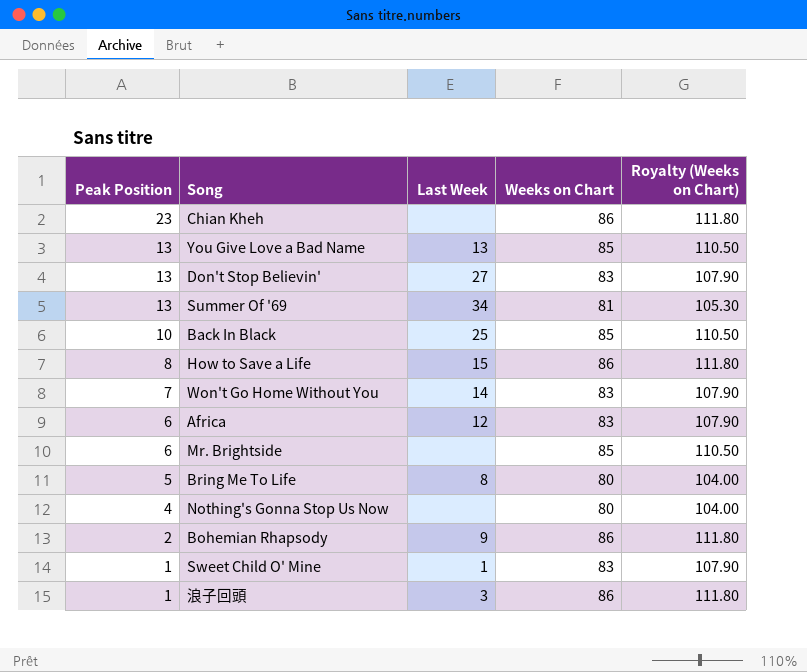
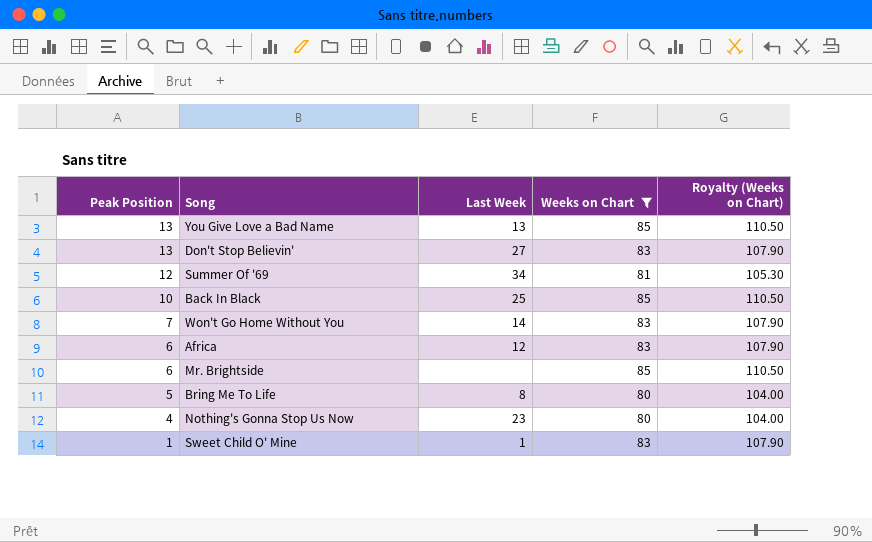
filter: none -> Weeks on Chart != 86
Summer Of '69 | Peak Position: 13 -> 12
Nothing's Gonna Stop Us Now | Last Week: none -> 23

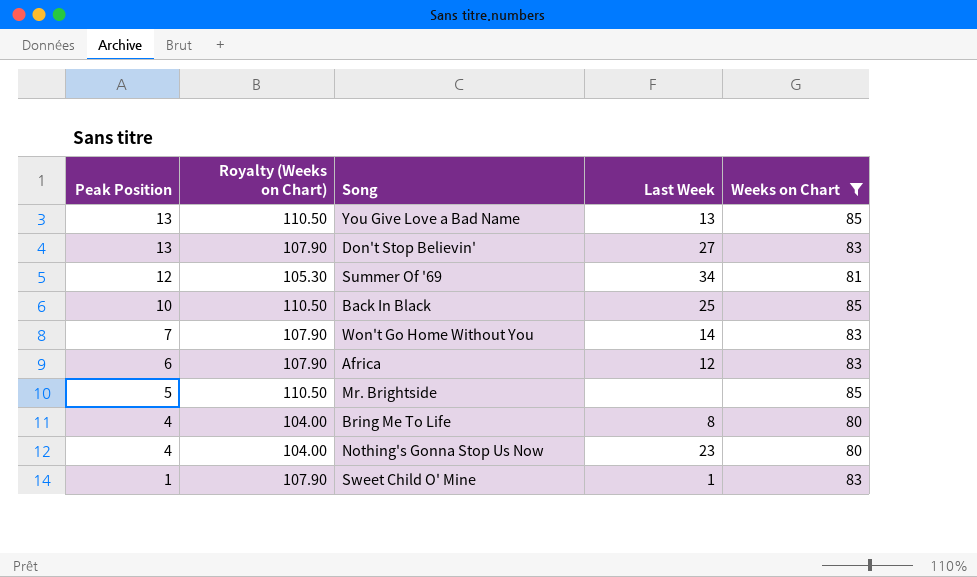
column Royalty (Weeks on Chart) | position: 5 -> 2
Mr. Brightside | Peak Position: 6 -> 5
Bring Me To Life | Peak Position: 5 -> 4

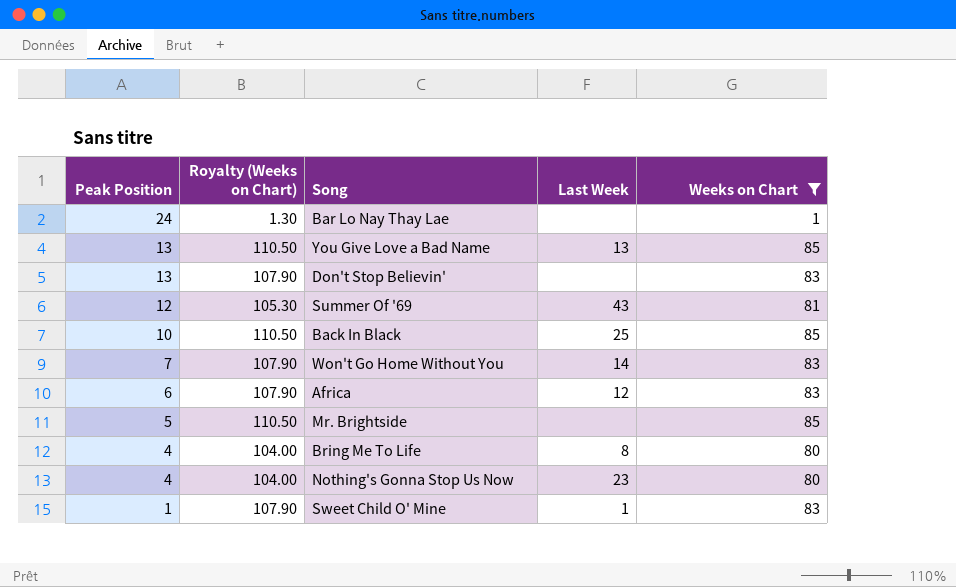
row Bar Lo Nay Thay Lae: none -> 24 | 1.30 | none | 1
Don't Stop Believin' | Last Week: 27 -> none
Summer Of '69 | Last Week: 34 -> 43

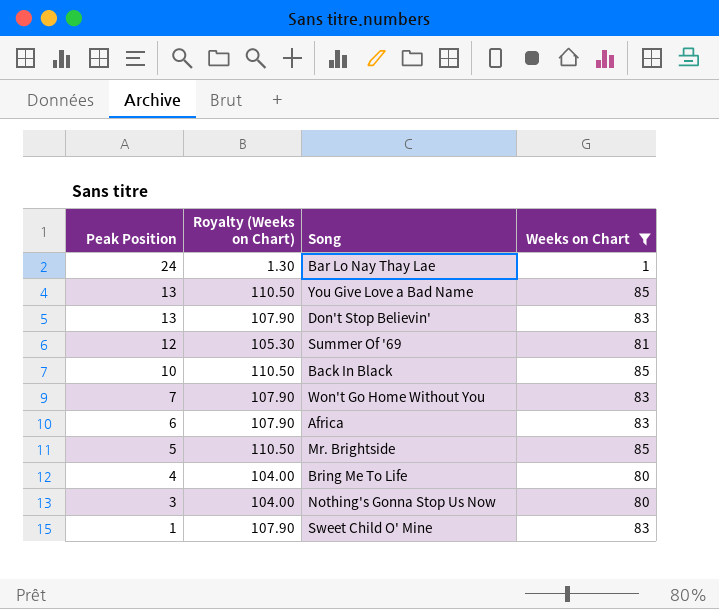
column Last Week | position: 4 -> none
Nothing's Gonna Stop Us Now | Peak Position: 4 -> 3

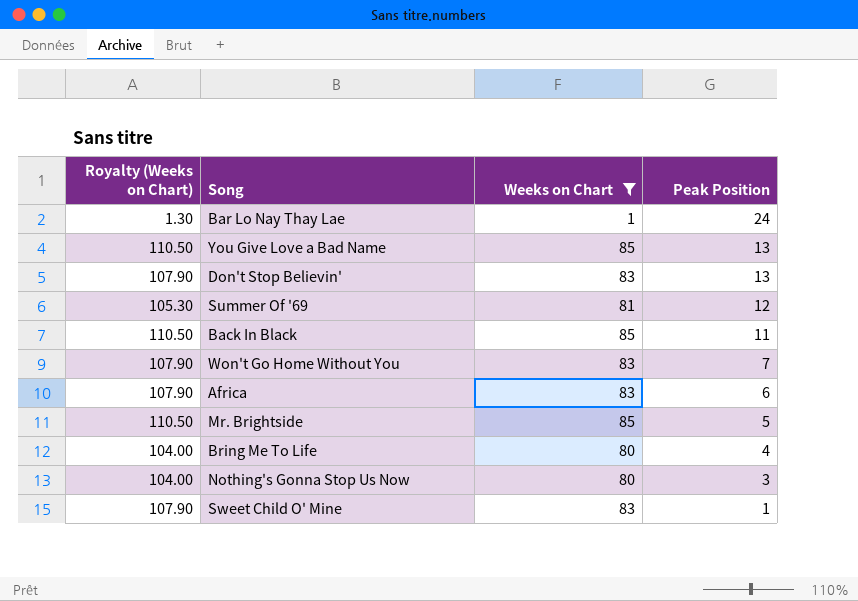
column Peak Position | position: 1 -> 4
Back In Black | Peak Position: 10 -> 11

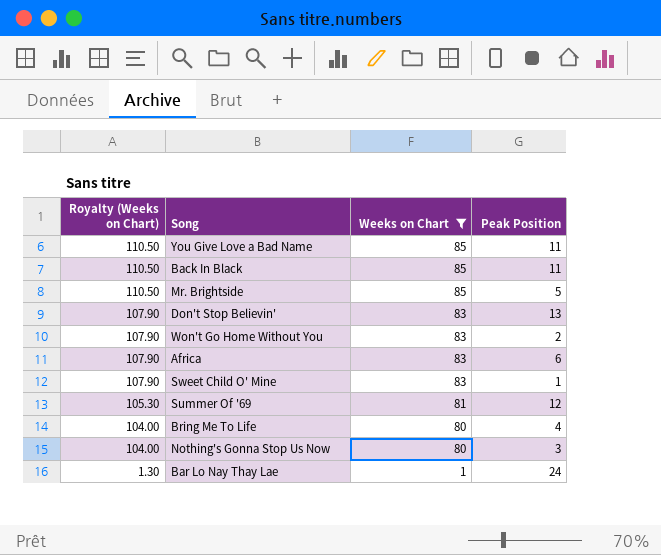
row order: Peak Position descending -> Royalty (Weeks on Chart) descending
You Give Love a Bad Name | Peak Position: 13 -> 11
Won't Go Home Without You | Peak Position: 7 -> 2

